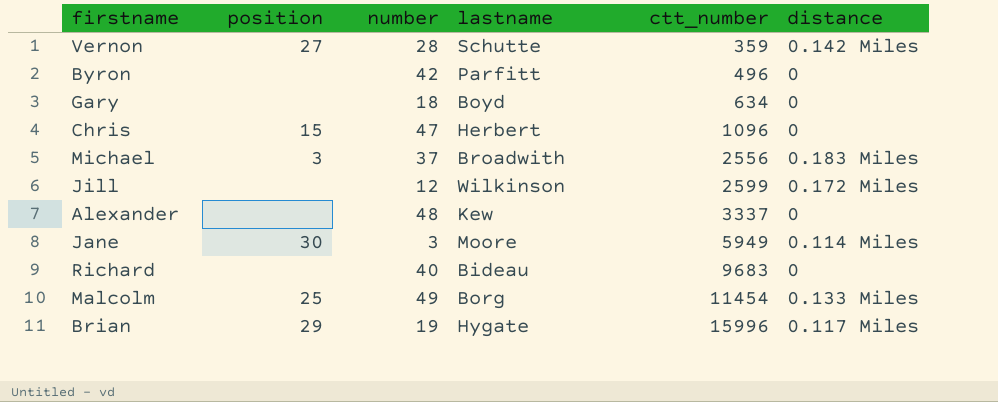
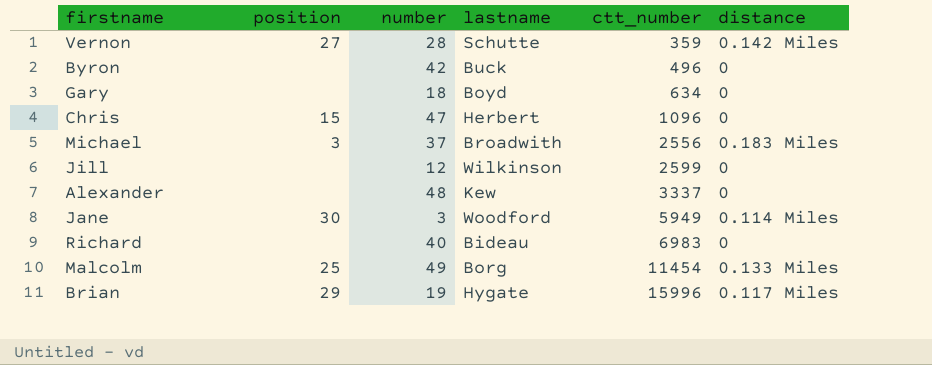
Byron | lastname: Parfitt -> Buck
Jill | distance: 0.172 Miles -> 0
Jane | lastname: Moore -> Woodford
Richard | ctt_number: 9683 -> 6983

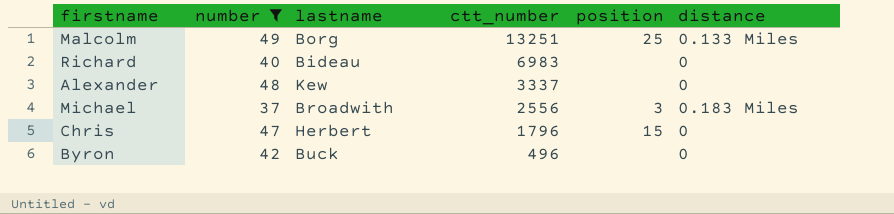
filter: none -> number >= 37
row order: ctt_number ascending -> ctt_number descending
column position | position: 2 -> 5
Malcolm | ctt_number: 11454 -> 13251
Chris | ctt_number: 1096 -> 1796

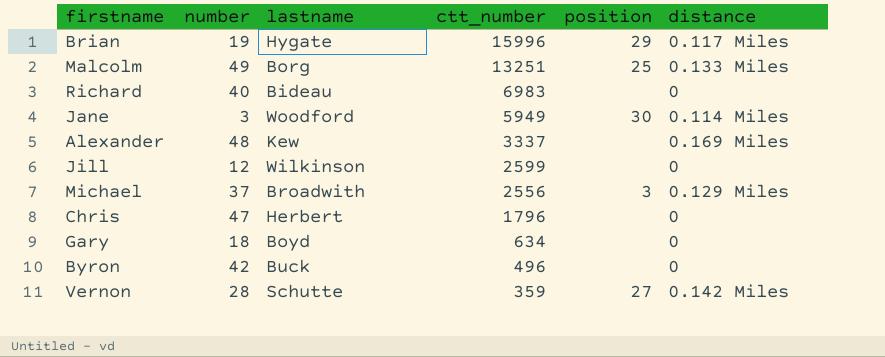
filter: number >= 37 -> none
Alexander | distance: 0 -> 0.169 Miles
Michael | distance: 0.183 Miles -> 0.129 Miles
Chris | position: 15 -> none

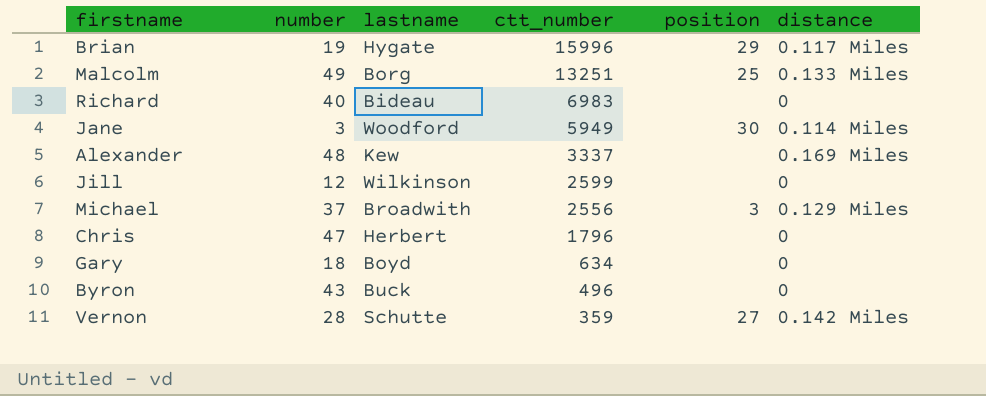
Byron | number: 42 -> 43

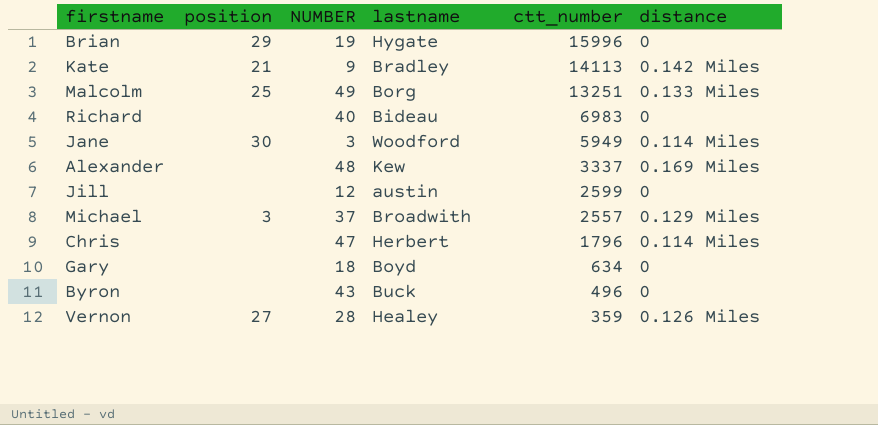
column position | position: 5 -> 2
column name: number -> NUMBER
Brian | distance: 0.117 Miles -> 0
row Kate: none -> 21 | 9 | Bradley | 14113 | 0.142 Miles
Jill | lastname: Wilkinson -> austin
Michael | ctt_number: 2556 -> 2557
Chris | distance: 0 -> 0.114 Miles
Vernon | lastname: Schutte -> Healey
Vernon | distance: 0.142 Miles -> 0.126 Miles

